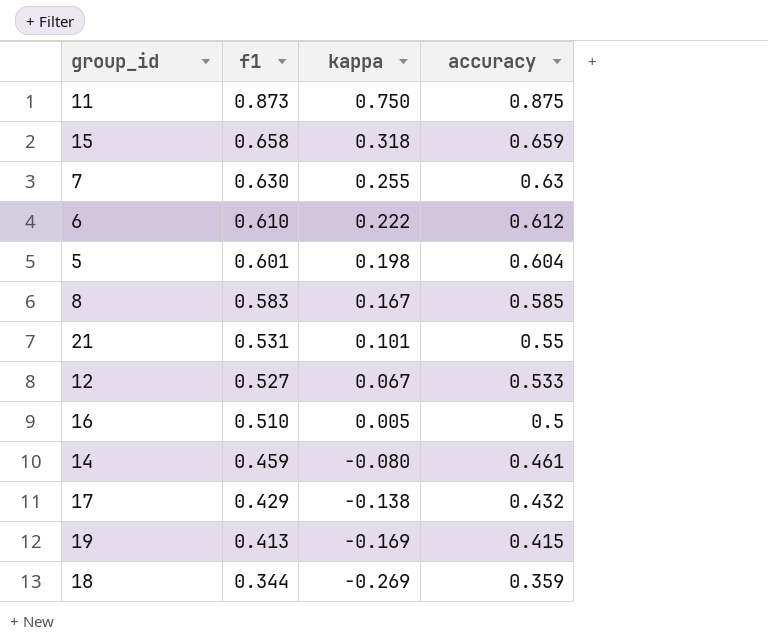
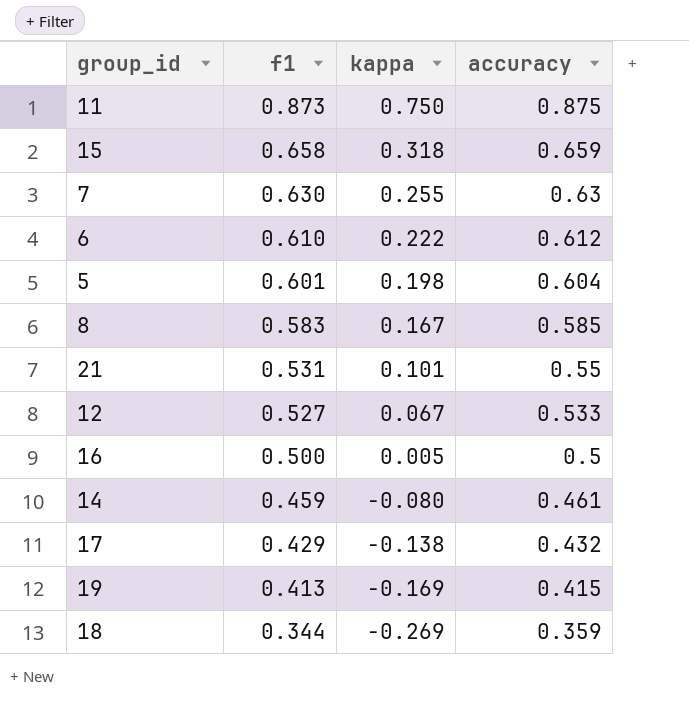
16 | f1: 0.510 -> 0.500

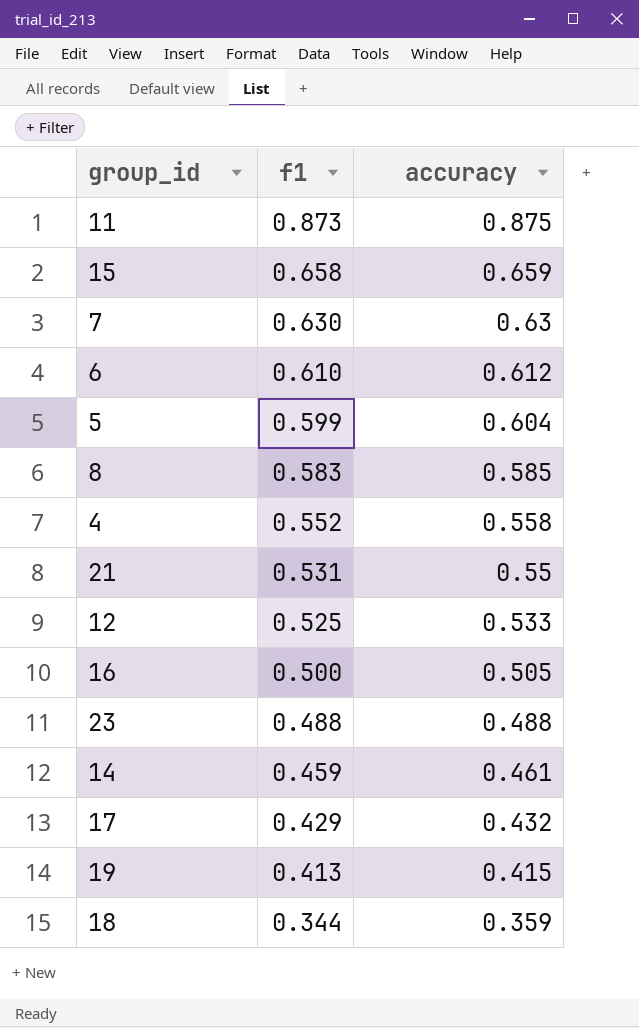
column kappa | position: 3 -> none
5 | f1: 0.601 -> 0.599
row 4: none -> 0.552 | 0.558
12 | f1: 0.527 -> 0.525
16 | accuracy: 0.5 -> 0.505
row 23: none -> 0.488 | 0.488

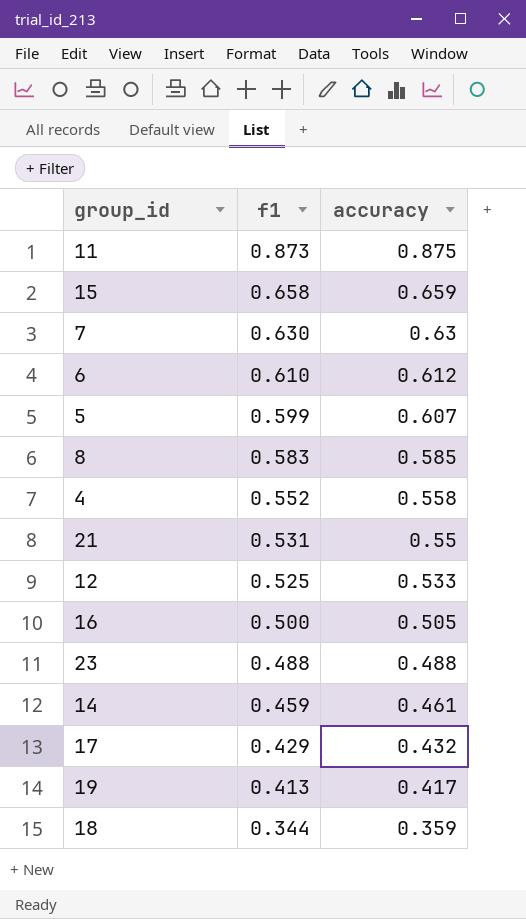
5 | accuracy: 0.604 -> 0.607
19 | accuracy: 0.415 -> 0.417

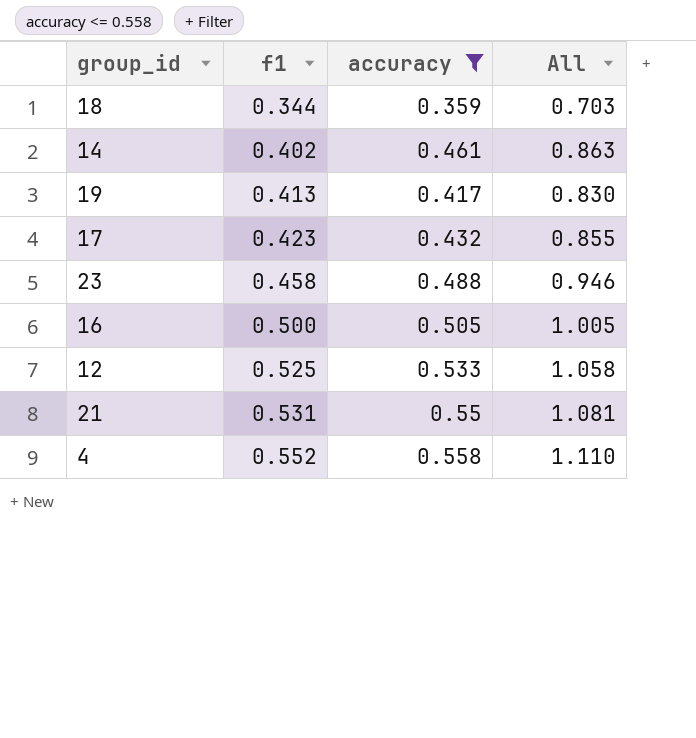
filter: none -> accuracy <= 0.558
row order: f1 descending -> f1 ascending
column All | formula: none -> [f1] + [accuracy]
14 | f1: 0.459 -> 0.402
17 | f1: 0.429 -> 0.423
23 | f1: 0.488 -> 0.458

